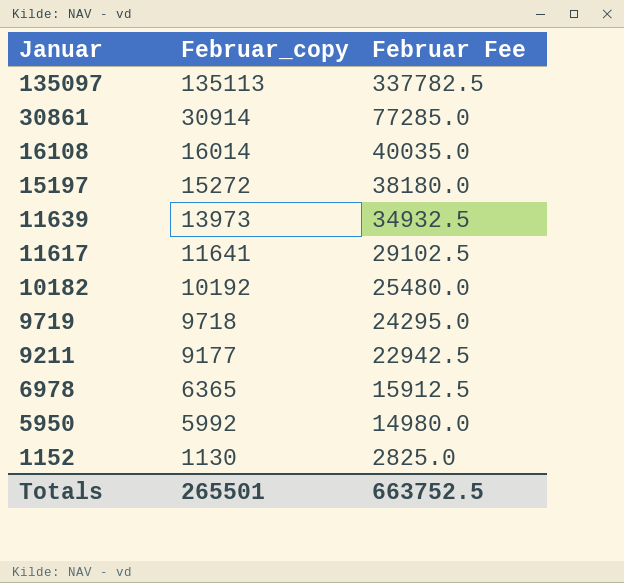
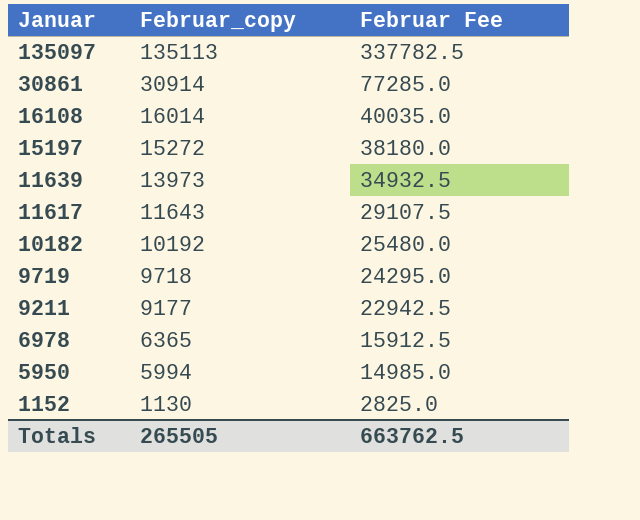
11617 | Februar_copy: 11641 -> 11643
11617 | Februar Fee: 29102.5 -> 29107.5
5950 | Februar_copy: 5992 -> 5994
5950 | Februar Fee: 14980.0 -> 14985.0
Totals | Februar_copy: 265501 -> 265505
Totals | Februar Fee: 663752.5 -> 663762.5

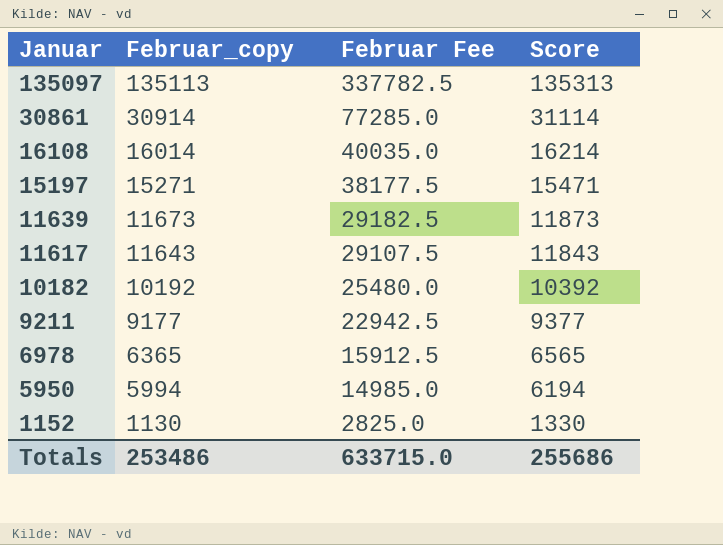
column Score | formula: none -> [Februar_copy] + 200
row 9719: 9718 | 24295.0 -> none
15197 | Februar_copy: 15272 -> 15271
15197 | Februar Fee: 38180.0 -> 38177.5
11639 | Februar_copy: 13973 -> 11673
11639 | Februar Fee: 34932.5 -> 29182.5
Totals | Februar_copy: 265505 -> 253486
Totals | Februar Fee: 663762.5 -> 633715.0

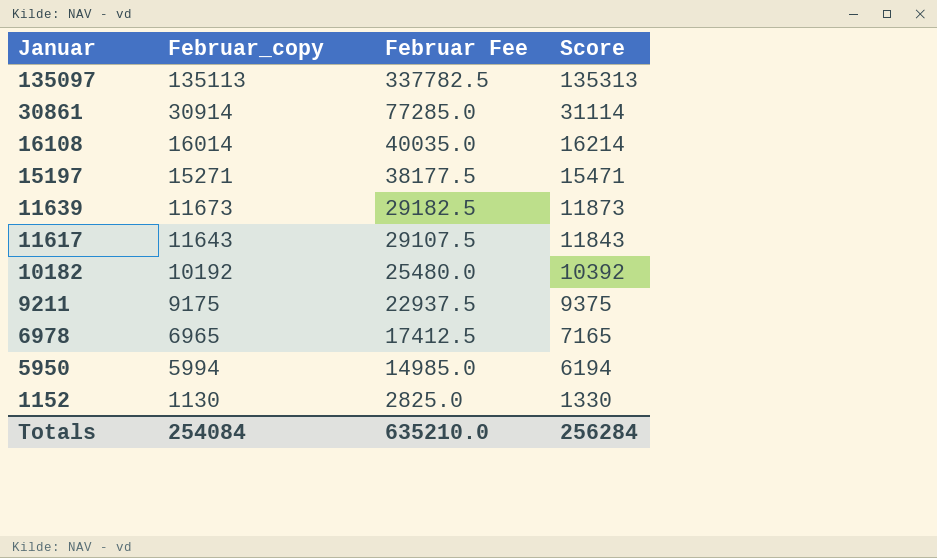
9211 | Februar_copy: 9177 -> 9175
9211 | Februar Fee: 22942.5 -> 22937.5
9211 | Score: 9377 -> 9375
6978 | Februar_copy: 6365 -> 6965
6978 | Februar Fee: 15912.5 -> 17412.5
6978 | Score: 6565 -> 7165
Totals | Februar_copy: 253486 -> 254084
Totals | Februar Fee: 633715.0 -> 635210.0
Totals | Score: 255686 -> 256284

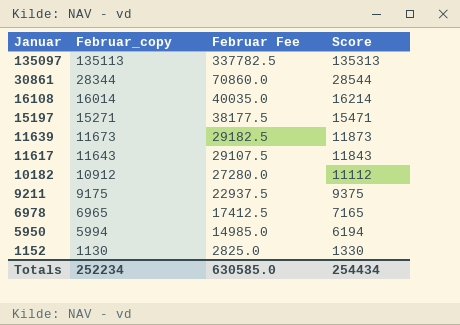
30861 | Februar_copy: 30914 -> 28344
30861 | Februar Fee: 77285.0 -> 70860.0
30861 | Score: 31114 -> 28544
10182 | Februar_copy: 10192 -> 10912
10182 | Februar Fee: 25480.0 -> 27280.0
10182 | Score: 10392 -> 11112
Totals | Februar_copy: 254084 -> 252234
Totals | Februar Fee: 635210.0 -> 630585.0
Totals | Score: 256284 -> 254434

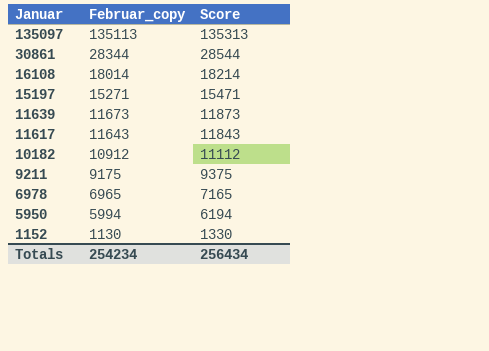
column Februar Fee | formula: [Februar_copy] * 2.5 -> none
16108 | Februar_copy: 16014 -> 18014
16108 | Score: 16214 -> 18214
Totals | Februar_copy: 252234 -> 254234
Totals | Score: 254434 -> 256434

